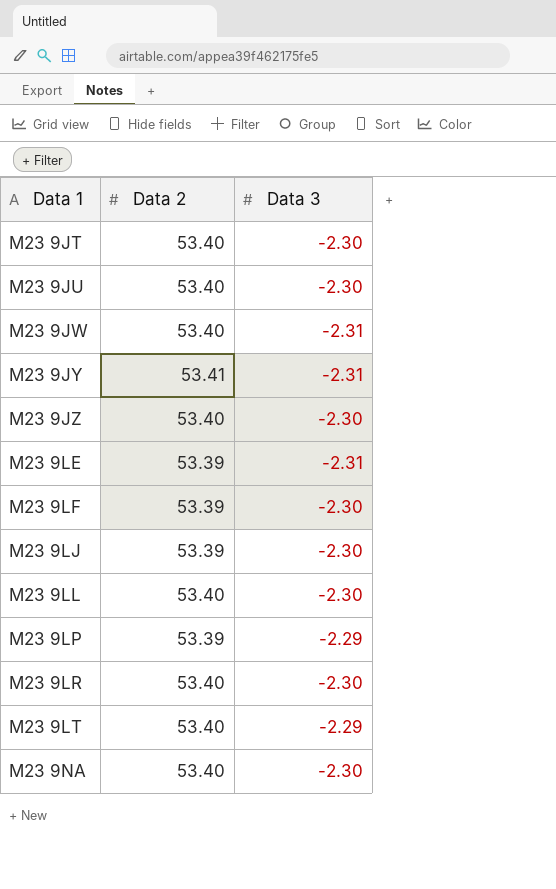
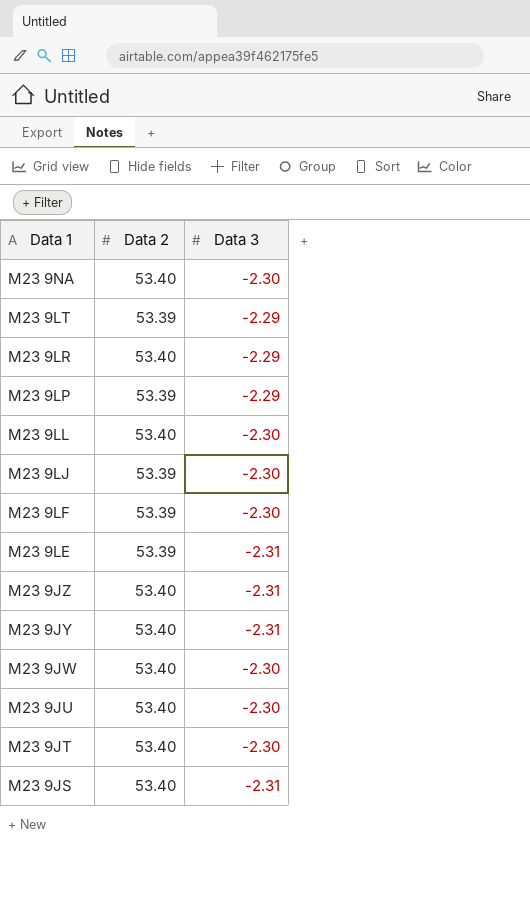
row order: Data 1 ascending -> Data 1 descending
M23 9LT | Data 2: 53.40 -> 53.39
M23 9LR | Data 3: -2.30 -> -2.29
M23 9JZ | Data 3: -2.30 -> -2.31
M23 9JY | Data 2: 53.41 -> 53.40
M23 9JW | Data 3: -2.31 -> -2.30
row M23 9JS: none -> 53.40 | -2.31

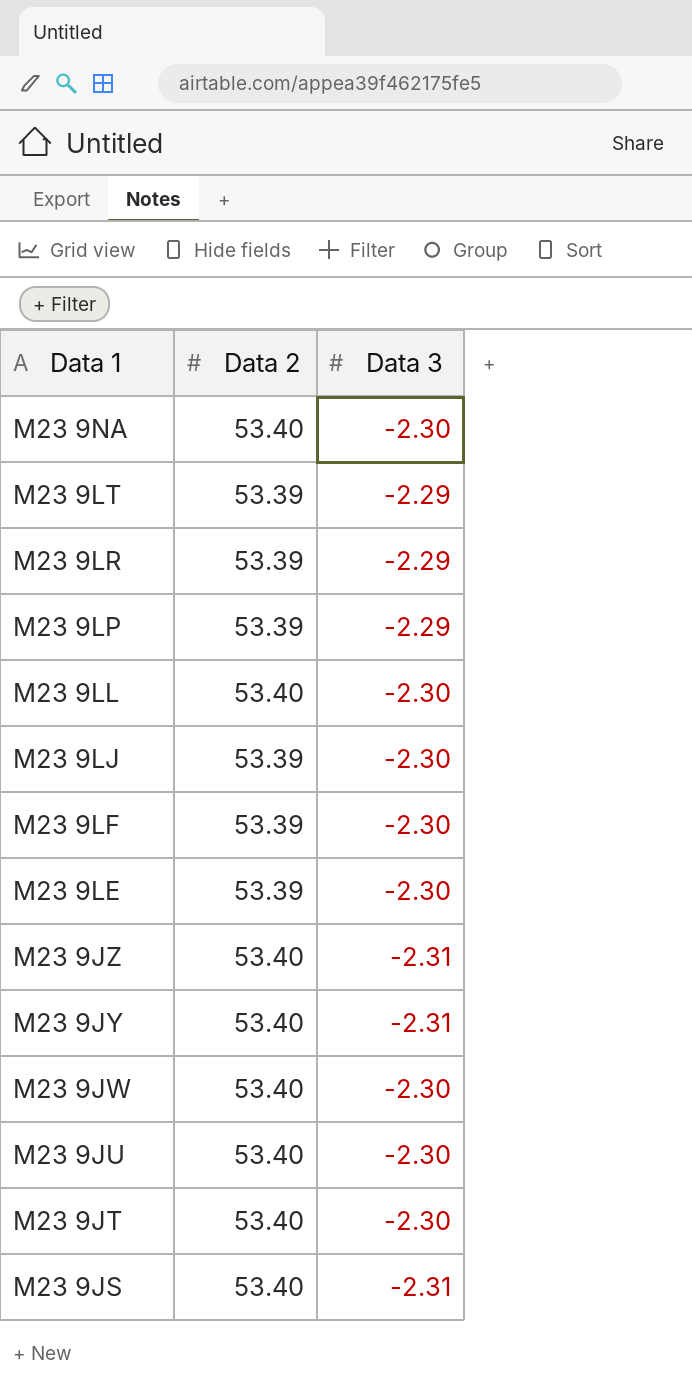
M23 9LR | Data 2: 53.40 -> 53.39
M23 9LE | Data 3: -2.31 -> -2.30

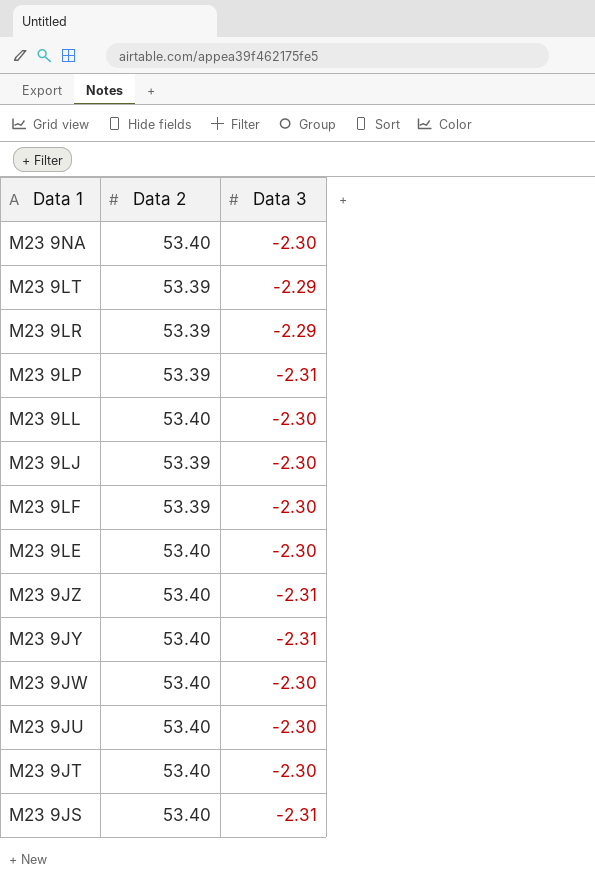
M23 9LP | Data 3: -2.29 -> -2.31
M23 9LE | Data 2: 53.39 -> 53.40

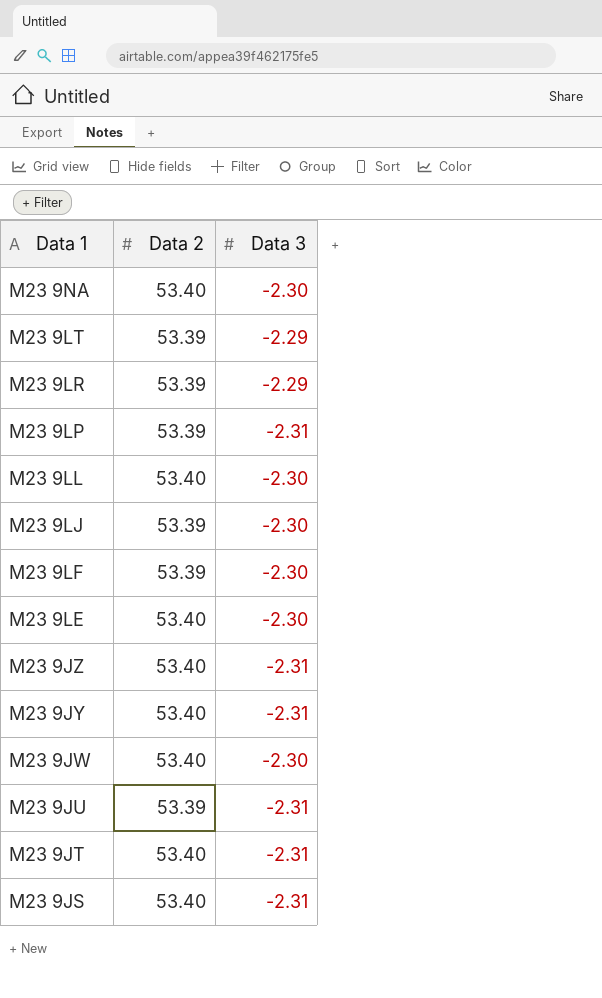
M23 9JU | Data 2: 53.40 -> 53.39
M23 9JU | Data 3: -2.30 -> -2.31
M23 9JT | Data 3: -2.30 -> -2.31

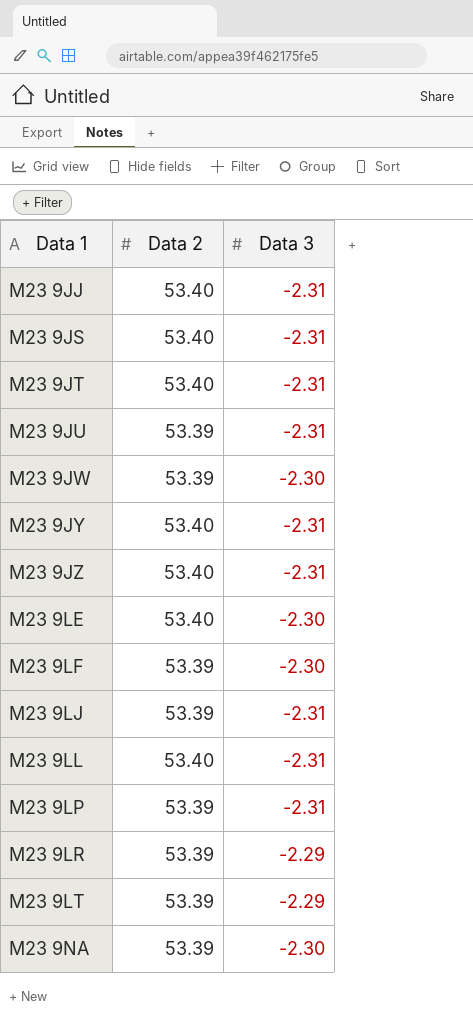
row order: Data 1 descending -> Data 1 ascending
row M23 9JJ: none -> 53.40 | -2.31
M23 9JW | Data 2: 53.40 -> 53.39
M23 9LJ | Data 3: -2.30 -> -2.31
M23 9LL | Data 3: -2.30 -> -2.31
M23 9NA | Data 2: 53.40 -> 53.39

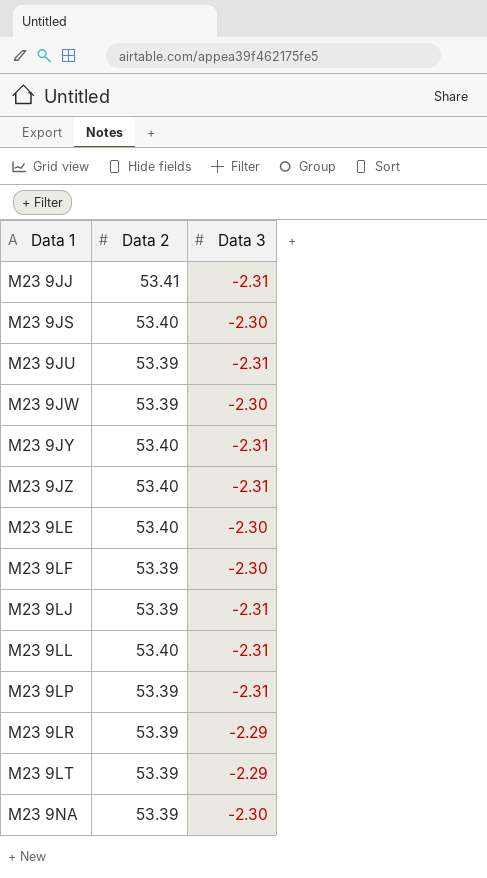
row M23 9JT: 53.40 | -2.31 -> none
M23 9JJ | Data 2: 53.40 -> 53.41
M23 9JS | Data 3: -2.31 -> -2.30

